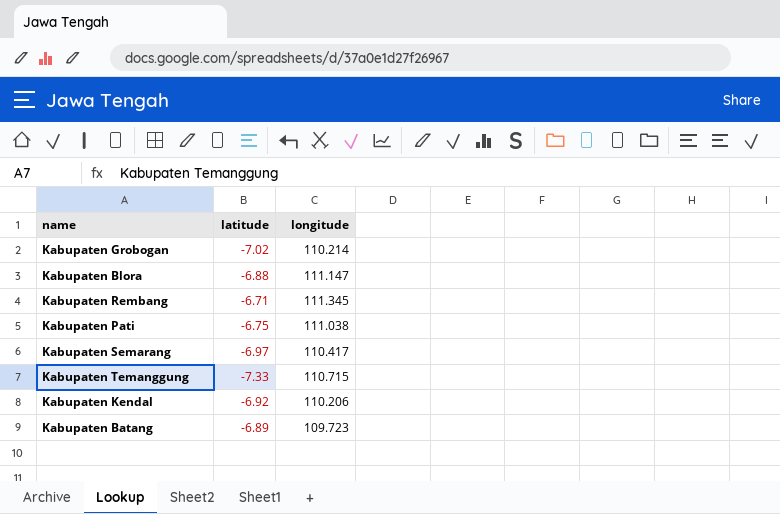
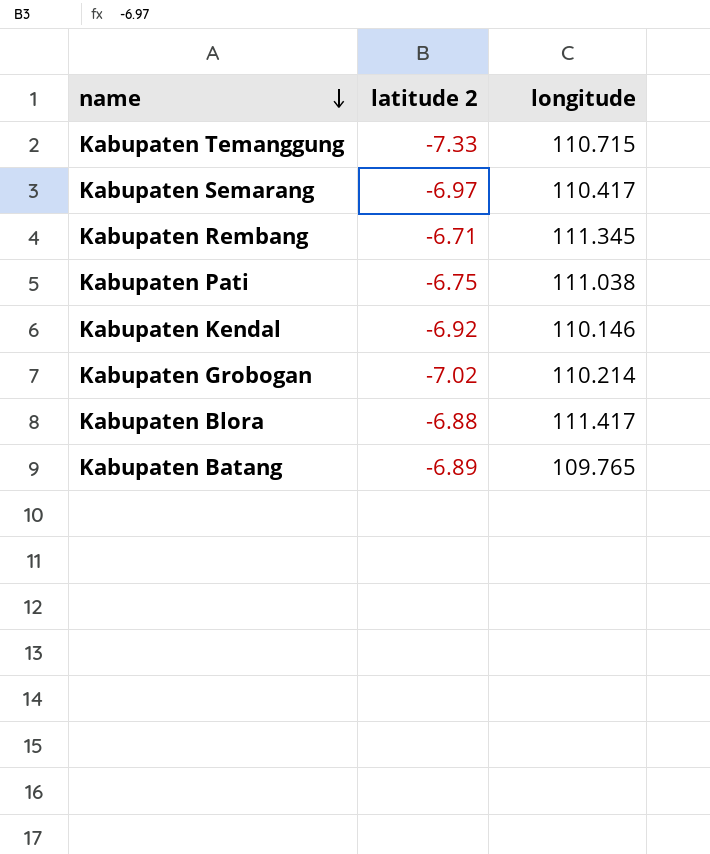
row order: none -> name descending
column name: latitude -> latitude 2
Kabupaten Kendal | longitude: 110.206 -> 110.146
Kabupaten Blora | longitude: 111.147 -> 111.417
Kabupaten Batang | longitude: 109.723 -> 109.765

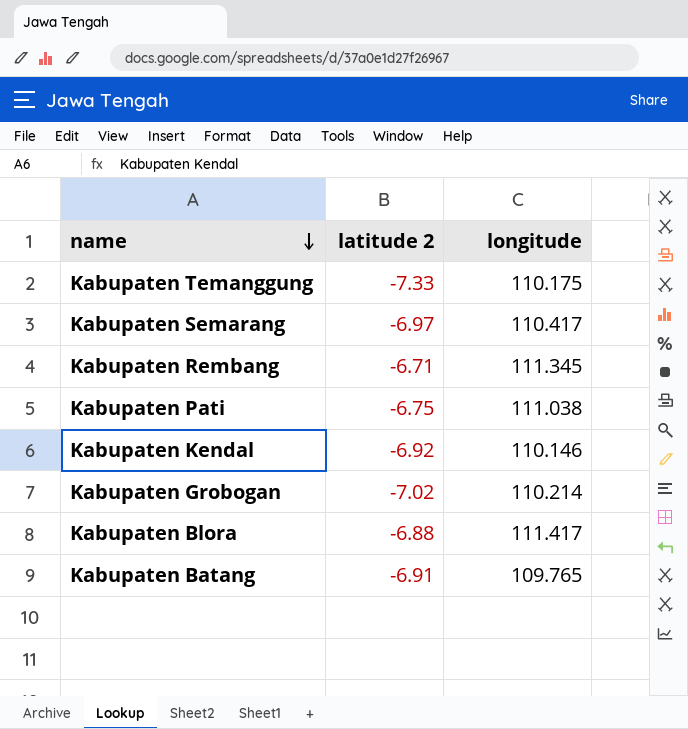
Kabupaten Temanggung | longitude: 110.715 -> 110.175
Kabupaten Batang | latitude 2: -6.89 -> -6.91

